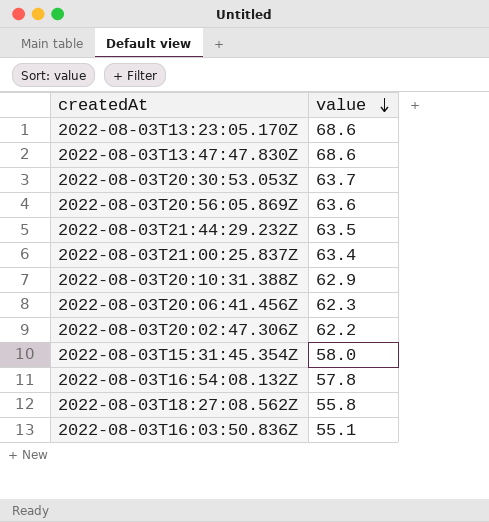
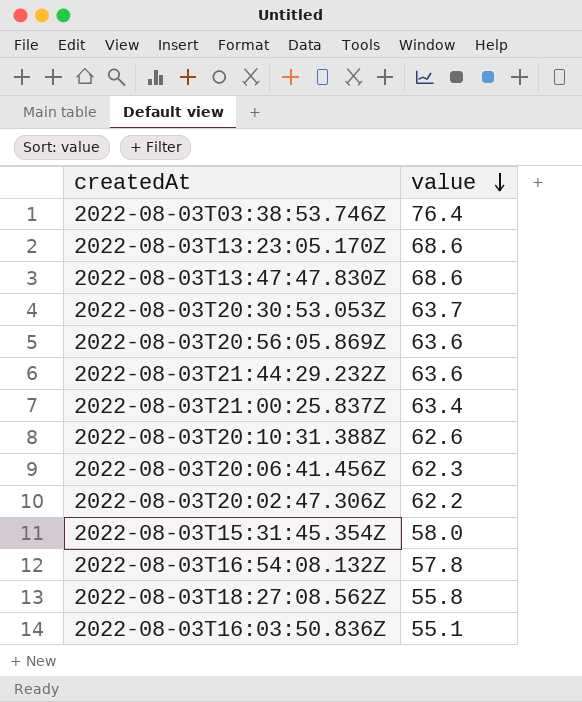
row 2022-08-03T03:38:53.746Z: none -> 76.4
2022-08-03T21:44:29.232Z | value: 63.5 -> 63.6
2022-08-03T20:10:31.388Z | value: 62.9 -> 62.6

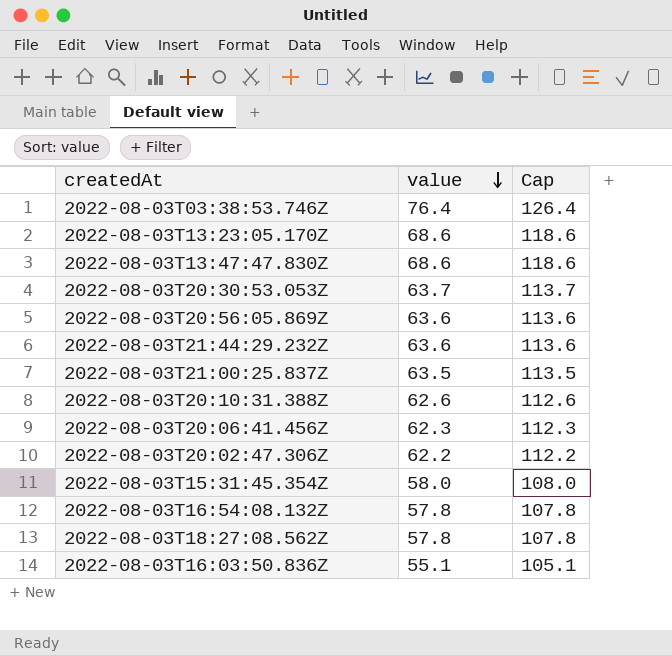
column Cap | formula: none -> [value] + 50
2022-08-03T21:00:25.837Z | value: 63.4 -> 63.5
2022-08-03T18:27:08.562Z | value: 55.8 -> 57.8

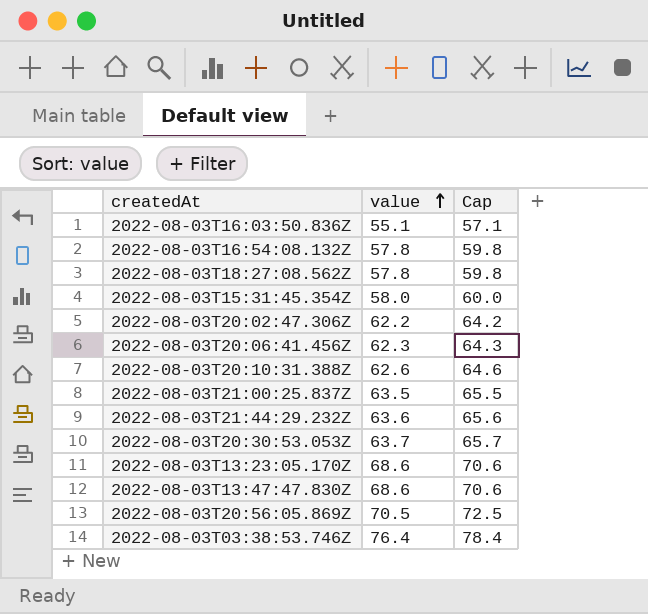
row order: value descending -> value ascending
column Cap | formula: [value] + 50 -> [value] + 2
2022-08-03T20:56:05.869Z | value: 63.6 -> 70.5

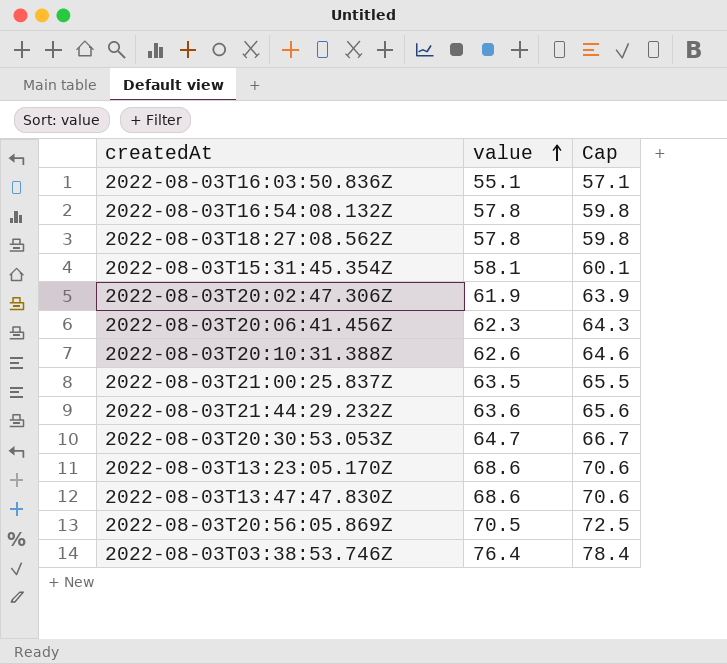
2022-08-03T15:31:45.354Z | value: 58.0 -> 58.1
2022-08-03T15:31:45.354Z | Cap: 60.0 -> 60.1
2022-08-03T20:02:47.306Z | value: 62.2 -> 61.9
2022-08-03T20:02:47.306Z | Cap: 64.2 -> 63.9
2022-08-03T20:30:53.053Z | value: 63.7 -> 64.7
2022-08-03T20:30:53.053Z | Cap: 65.7 -> 66.7

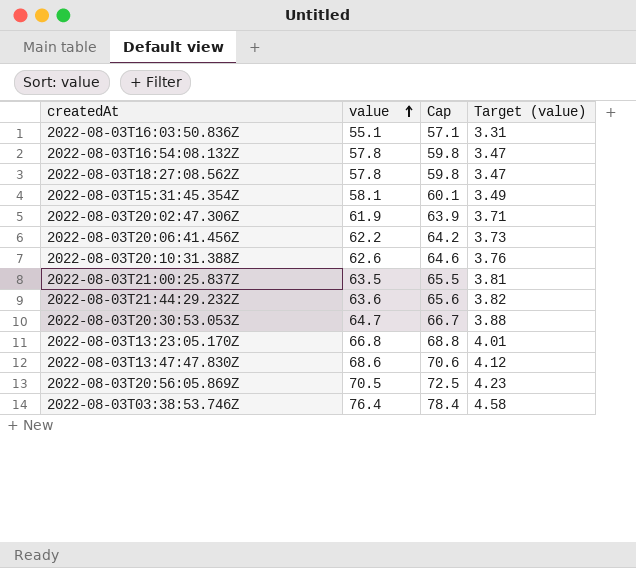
column Target (value) | formula: none -> [value] * 0.06
2022-08-03T20:06:41.456Z | value: 62.3 -> 62.2
2022-08-03T20:06:41.456Z | Cap: 64.3 -> 64.2
2022-08-03T13:23:05.170Z | value: 68.6 -> 66.8
2022-08-03T13:23:05.170Z | Cap: 70.6 -> 68.8

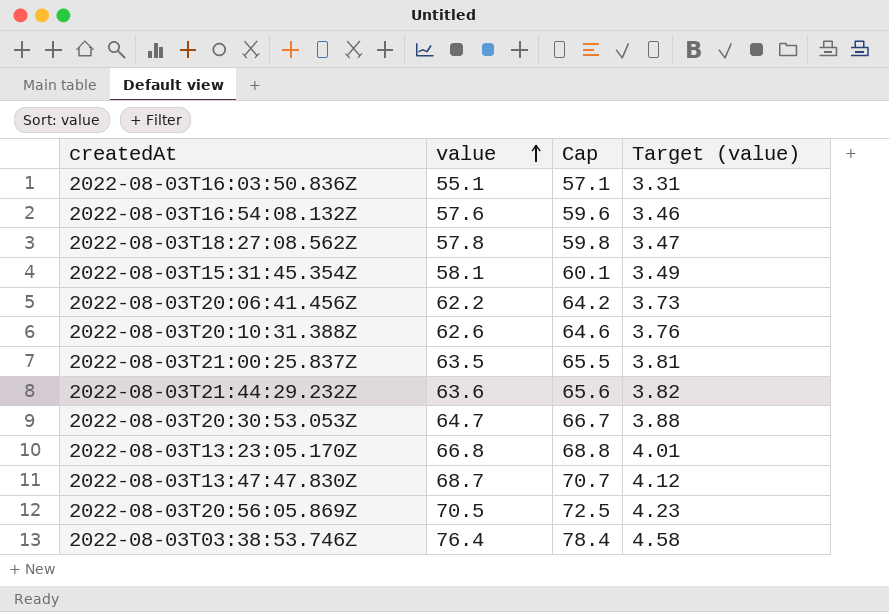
row 2022-08-03T20:02:47.306Z: 61.9 | 63.9 | 3.71 -> none
2022-08-03T16:54:08.132Z | value: 57.8 -> 57.6
2022-08-03T16:54:08.132Z | Cap: 59.8 -> 59.6
2022-08-03T16:54:08.132Z | Target (value): 3.47 -> 3.46
2022-08-03T13:47:47.830Z | value: 68.6 -> 68.7
2022-08-03T13:47:47.830Z | Cap: 70.6 -> 70.7

